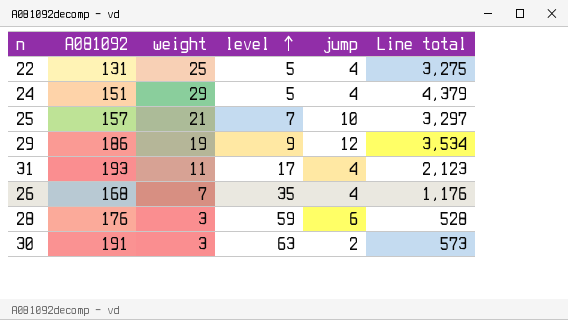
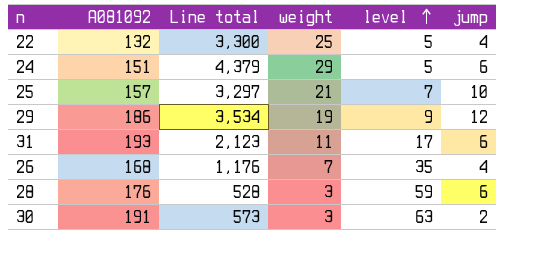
column Line total | position: 6 -> 3
22 | A081092: 131 -> 132
22 | Line total: 3,275 -> 3,300
24 | jump: 4 -> 6
31 | jump: 4 -> 6

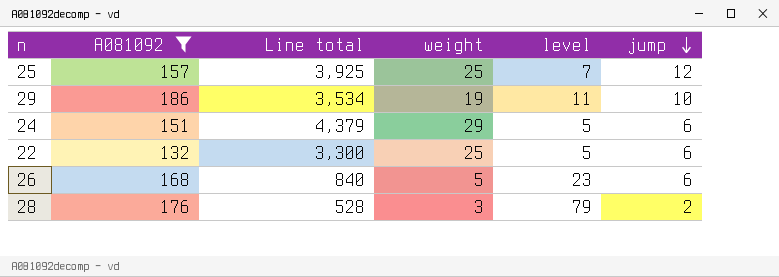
filter: none -> A081092 <= 186
row order: level ascending -> jump descending
25 | Line total: 3,297 -> 3,925
25 | weight: 21 -> 25
25 | jump: 10 -> 12
29 | level: 9 -> 11
29 | jump: 12 -> 10
22 | jump: 4 -> 6
26 | Line total: 1,176 -> 840
26 | weight: 7 -> 5
26 | level: 35 -> 23
26 | jump: 4 -> 6
28 | level: 59 -> 79
28 | jump: 6 -> 2

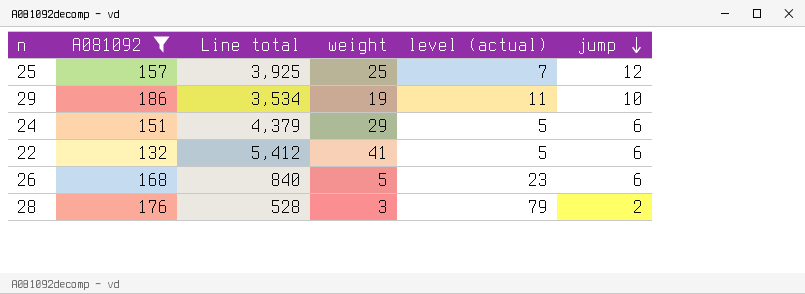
column name: level -> level (actual)
22 | Line total: 3,300 -> 5,412
22 | weight: 25 -> 41

